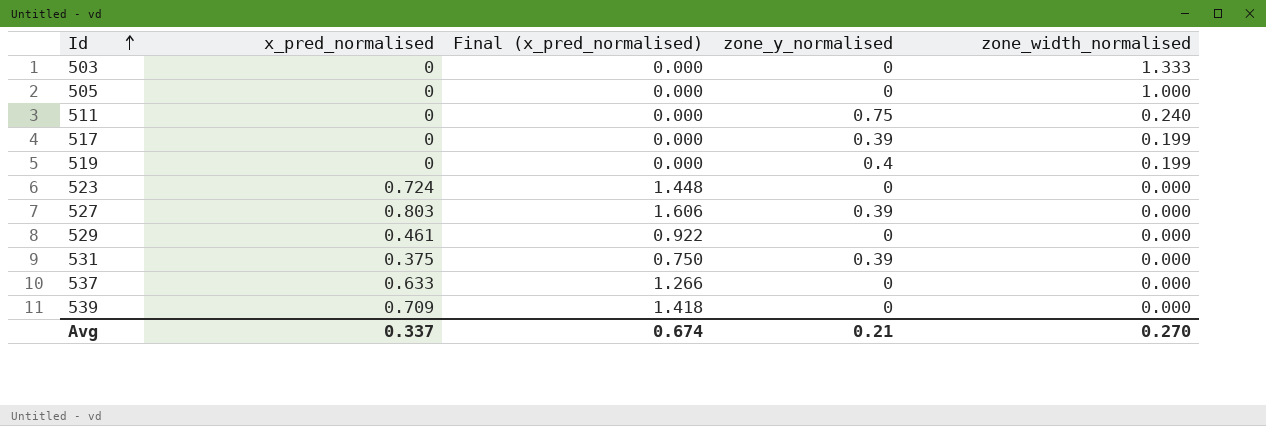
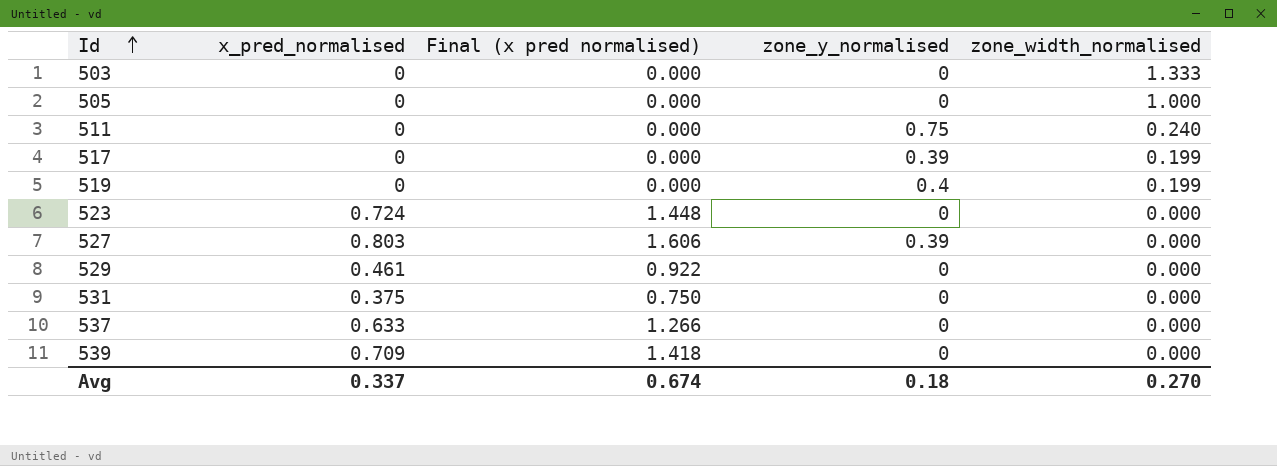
column name: Final (x_pred_normalised) -> Final (x pred normalised)
531 | zone_y_normalised: 0.39 -> 0
Avg | zone_y_normalised: 0.21 -> 0.18

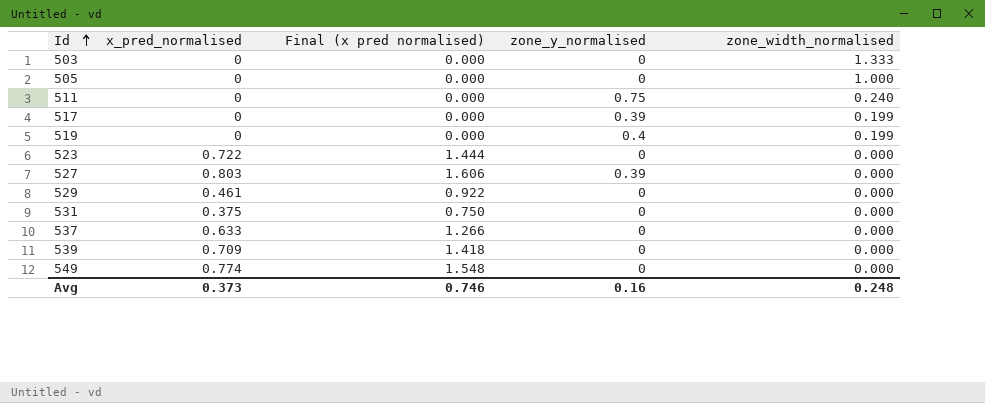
523 | x_pred_normalised: 0.724 -> 0.722
523 | Final (x pred normalised): 1.448 -> 1.444
row 549: none -> 0.774 | 1.548 | 0 | 0.000
Avg | x_pred_normalised: 0.337 -> 0.373
Avg | Final (x pred normalised): 0.674 -> 0.746
Avg | zone_y_normalised: 0.18 -> 0.16
Avg | zone_width_normalised: 0.270 -> 0.248

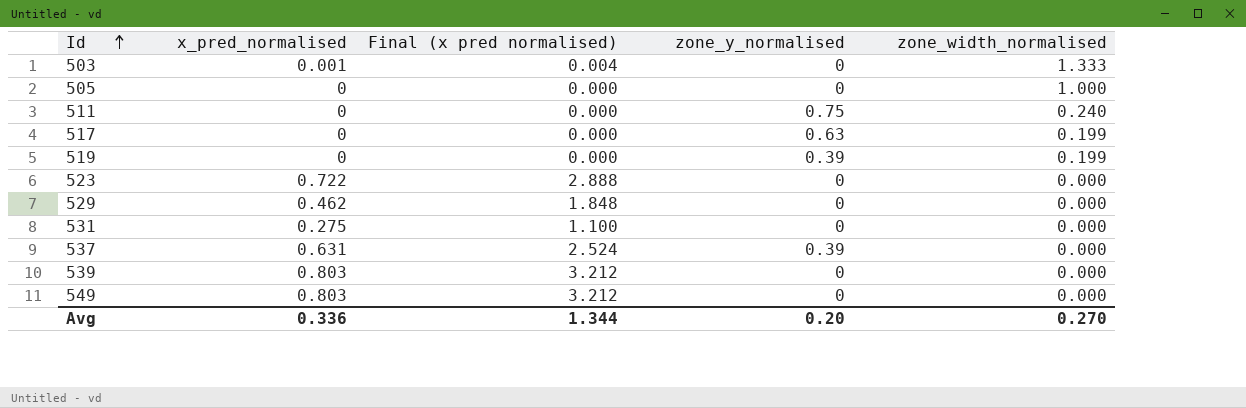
column Final (x pred normalised) | formula: [x_pred_normalised] * 2 -> [x_pred_normalised] * 4
row 527: 0.803 | 1.606 | 0.39 | 0.000 -> none
503 | x_pred_normalised: 0 -> 0.001
517 | zone_y_normalised: 0.39 -> 0.63
519 | zone_y_normalised: 0.4 -> 0.39
529 | x_pred_normalised: 0.461 -> 0.462
531 | x_pred_normalised: 0.375 -> 0.275
537 | x_pred_normalised: 0.633 -> 0.631
537 | zone_y_normalised: 0 -> 0.39
539 | x_pred_normalised: 0.709 -> 0.803
549 | x_pred_normalised: 0.774 -> 0.803
Avg | x_pred_normalised: 0.373 -> 0.336
Avg | Final (x pred normalised): 0.746 -> 1.344
Avg | zone_y_normalised: 0.16 -> 0.20
Avg | zone_width_normalised: 0.248 -> 0.270

